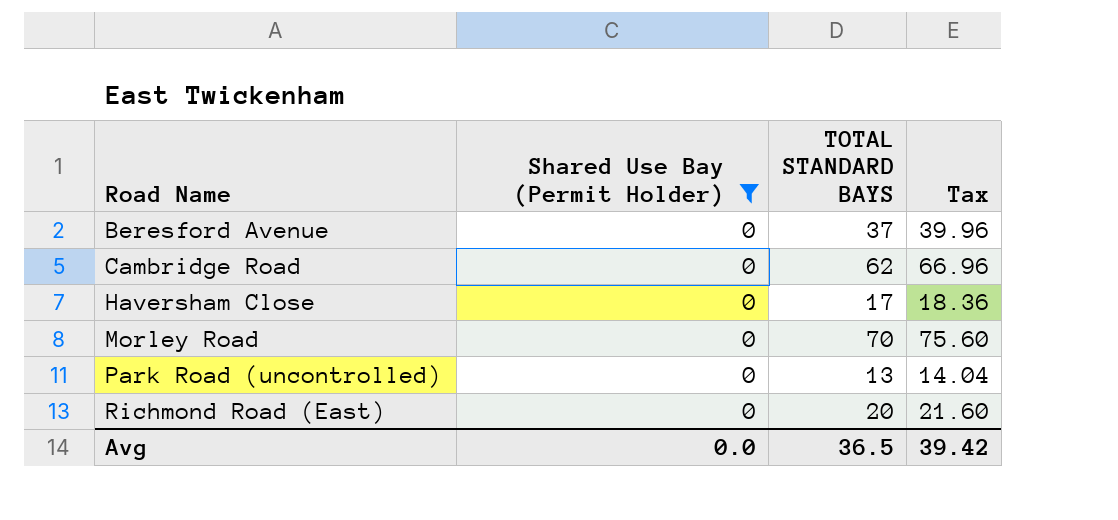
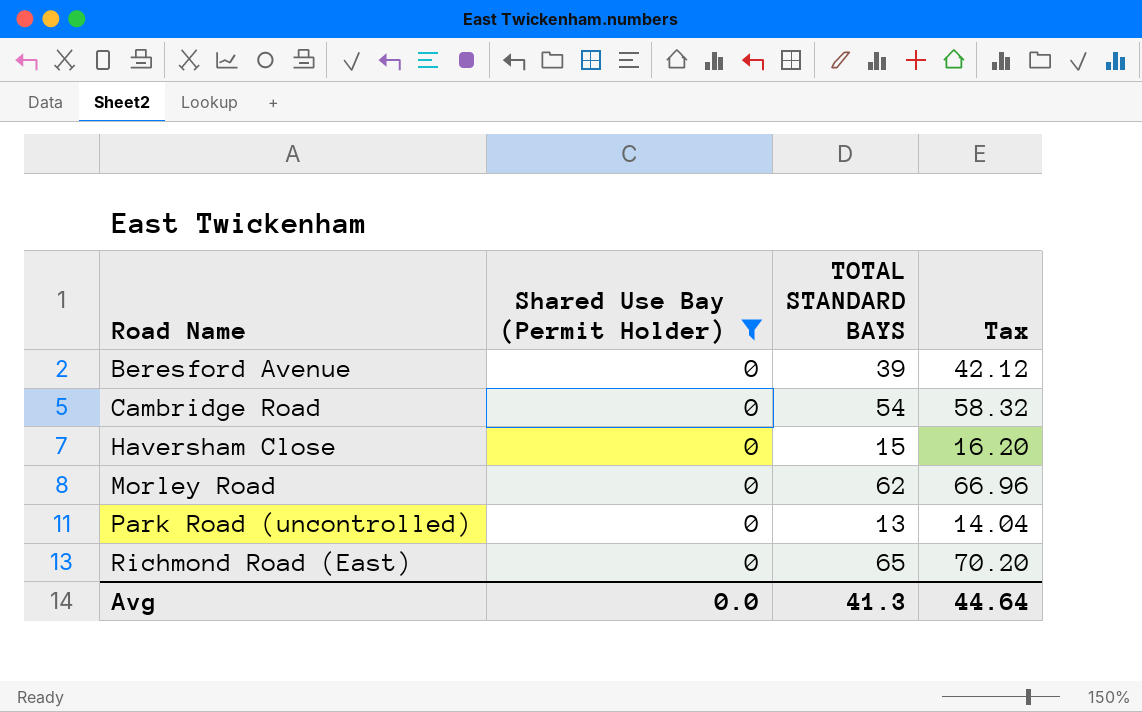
Beresford Avenue | TOTAL STANDARD BAYS: 37 -> 39
Beresford Avenue | Tax: 39.96 -> 42.12
Cambridge Road | TOTAL STANDARD BAYS: 62 -> 54
Cambridge Road | Tax: 66.96 -> 58.32
Haversham Close | TOTAL STANDARD BAYS: 17 -> 15
Haversham Close | Tax: 18.36 -> 16.20
Morley Road | TOTAL STANDARD BAYS: 70 -> 62
Morley Road | Tax: 75.60 -> 66.96
Richmond Road (East) | TOTAL STANDARD BAYS: 20 -> 65
Richmond Road (East) | Tax: 21.60 -> 70.20
Avg | TOTAL STANDARD BAYS: 36.5 -> 41.3
Avg | Tax: 39.42 -> 44.64

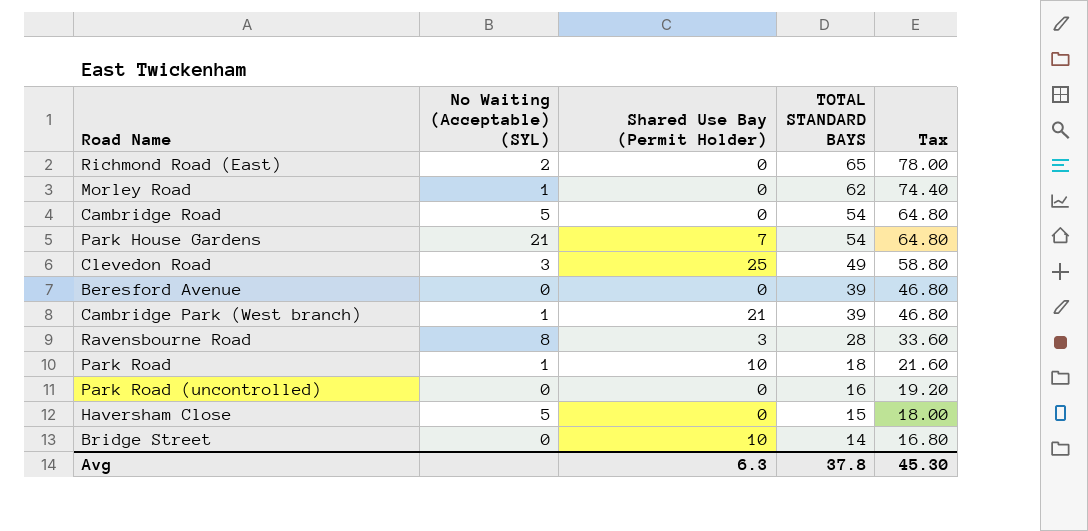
filter: Shared Use Bay (Permit Holder) = 0 -> none
row order: Road Name ascending -> TOTAL STANDARD BAYS descending
column No Waiting (Acceptable) (SYL) | position: none -> 2
column Tax | formula: [TOTAL STANDARD BAYS] * 1.08 -> [TOTAL STANDARD BAYS] * 1.2
Park Road (uncontrolled) | TOTAL STANDARD BAYS: 13 -> 16
Avg | Shared Use Bay (Permit Holder): 0.0 -> 6.3
Avg | TOTAL STANDARD BAYS: 41.3 -> 37.8
Avg | Tax: 44.64 -> 45.30

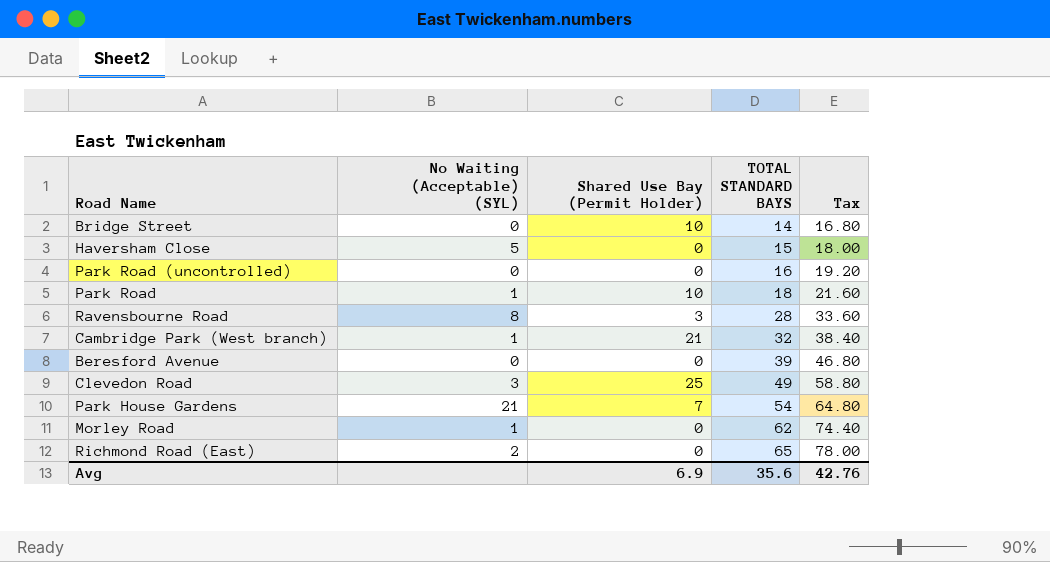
row order: TOTAL STANDARD BAYS descending -> TOTAL STANDARD BAYS ascending
row Cambridge Road: 5 | 0 | 54 | 64.80 -> none
Cambridge Park (West branch) | TOTAL STANDARD BAYS: 39 -> 32
Cambridge Park (West branch) | Tax: 46.80 -> 38.40
Avg | Shared Use Bay (Permit Holder): 6.3 -> 6.9
Avg | TOTAL STANDARD BAYS: 37.8 -> 35.6
Avg | Tax: 45.30 -> 42.76

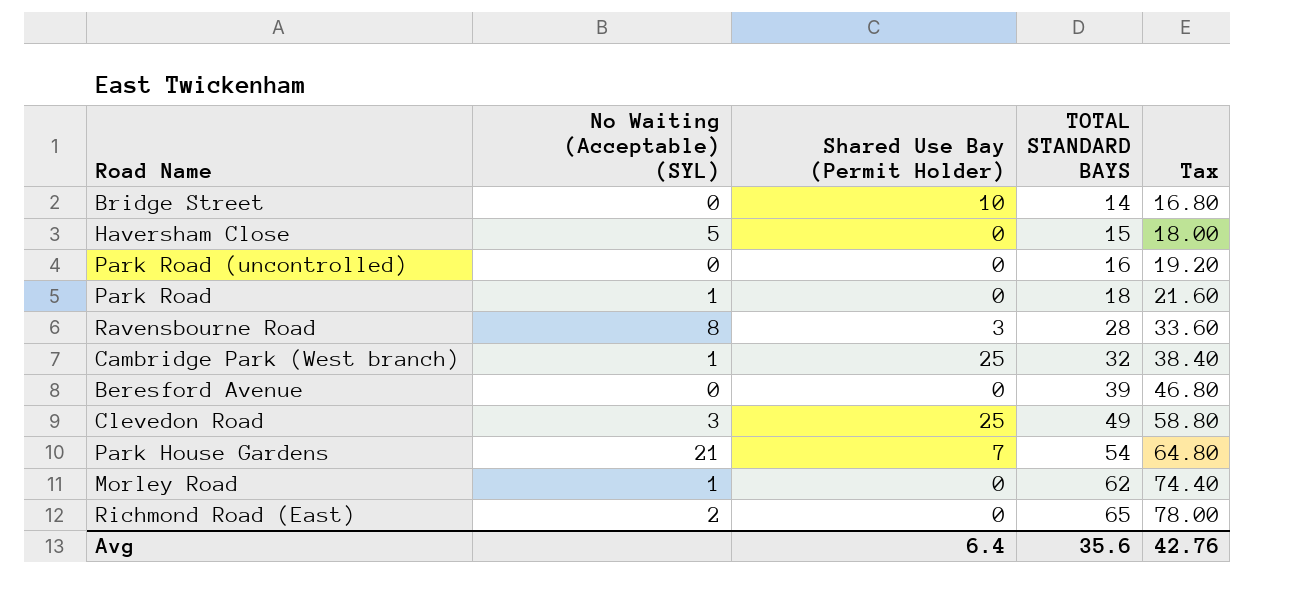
Park Road | Shared Use Bay (Permit Holder): 10 -> 0
Cambridge Park (West branch) | Shared Use Bay (Permit Holder): 21 -> 25
Avg | Shared Use Bay (Permit Holder): 6.9 -> 6.4

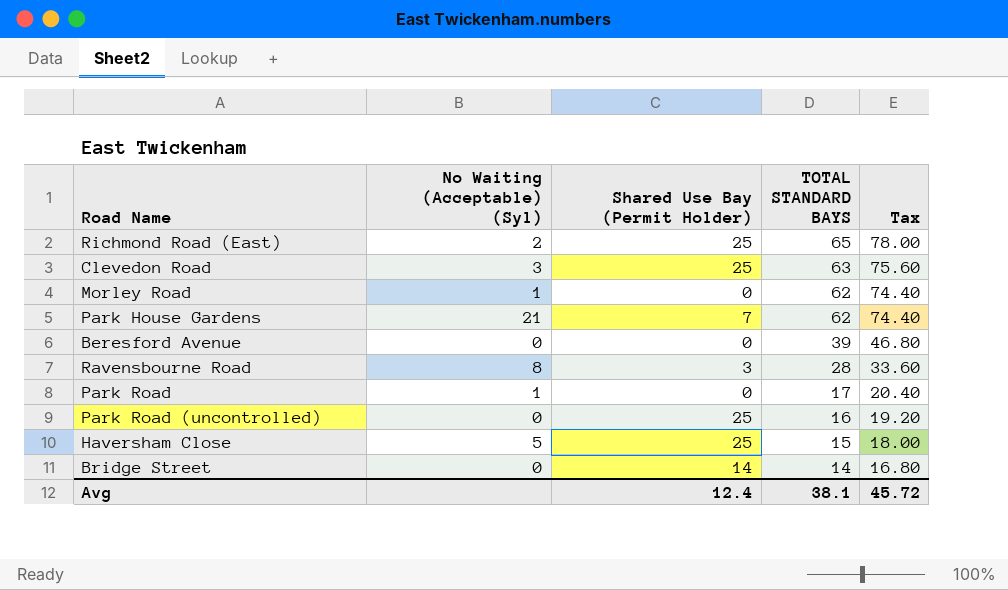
row order: TOTAL STANDARD BAYS ascending -> TOTAL STANDARD BAYS descending
column name: No Waiting (Acceptable) (SYL) -> No Waiting (Acceptable) (Syl)
row Cambridge Park (West branch): 1 | 25 | 32 | 38.40 -> none
Richmond Road (East) | Shared Use Bay (Permit Holder): 0 -> 25
Clevedon Road | TOTAL STANDARD BAYS: 49 -> 63
Clevedon Road | Tax: 58.80 -> 75.60
Park House Gardens | TOTAL STANDARD BAYS: 54 -> 62
Park House Gardens | Tax: 64.80 -> 74.40
Park Road | TOTAL STANDARD BAYS: 18 -> 17
Park Road | Tax: 21.60 -> 20.40
Park Road (uncontrolled) | Shared Use Bay (Permit Holder): 0 -> 25
Haversham Close | Shared Use Bay (Permit Holder): 0 -> 25
Bridge Street | Shared Use Bay (Permit Holder): 10 -> 14
Avg | Shared Use Bay (Permit Holder): 6.4 -> 12.4
Avg | TOTAL STANDARD BAYS: 35.6 -> 38.1
Avg | Tax: 42.76 -> 45.72

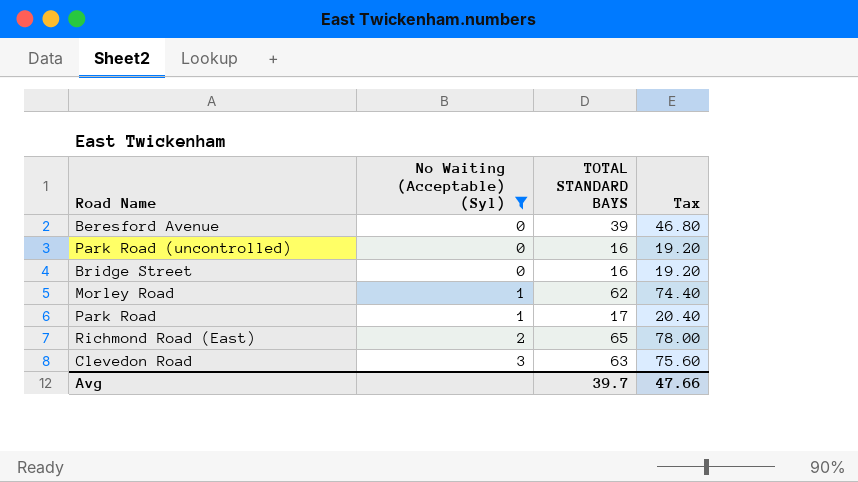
filter: none -> No Waiting (Acceptable) (Syl) <= 3
row order: TOTAL STANDARD BAYS descending -> No Waiting (Acceptable) (Syl) ascending
column Shared Use Bay (Permit Holder) | position: 3 -> none
Bridge Street | TOTAL STANDARD BAYS: 14 -> 16
Bridge Street | Tax: 16.80 -> 19.20
Avg | TOTAL STANDARD BAYS: 38.1 -> 39.7
Avg | Tax: 45.72 -> 47.66

